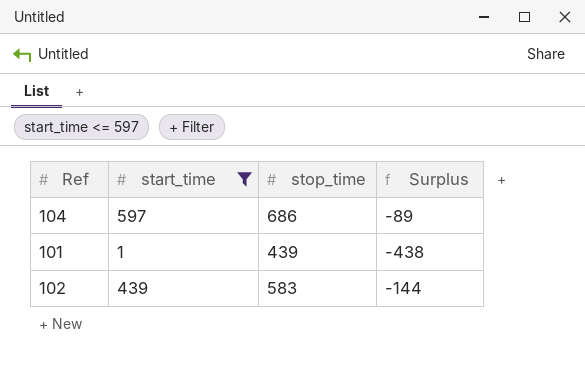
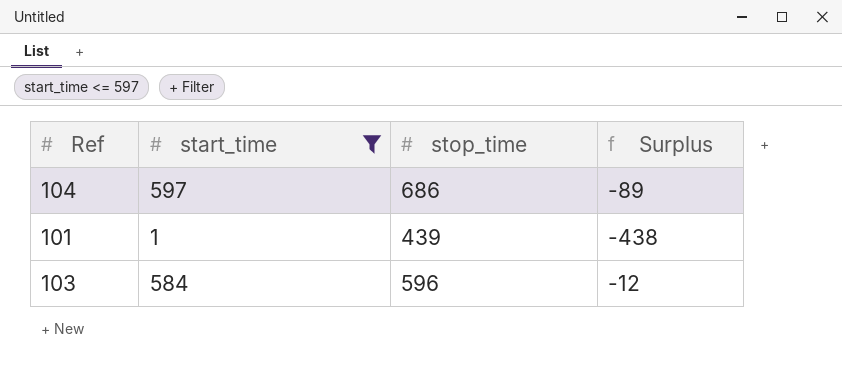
row 102: 439 | 583 | -144 -> none
row 103: none -> 584 | 596 | -12

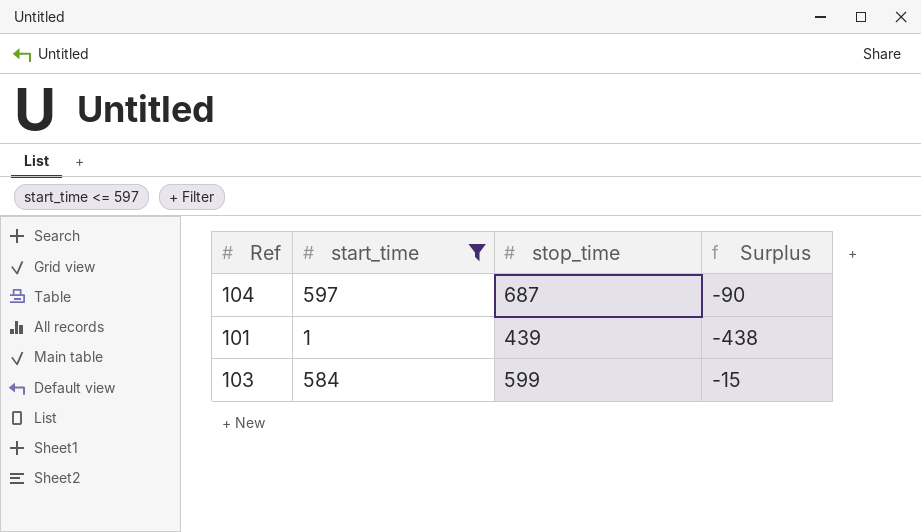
104 | stop_time: 686 -> 687
104 | Surplus: -89 -> -90
103 | stop_time: 596 -> 599
103 | Surplus: -12 -> -15

